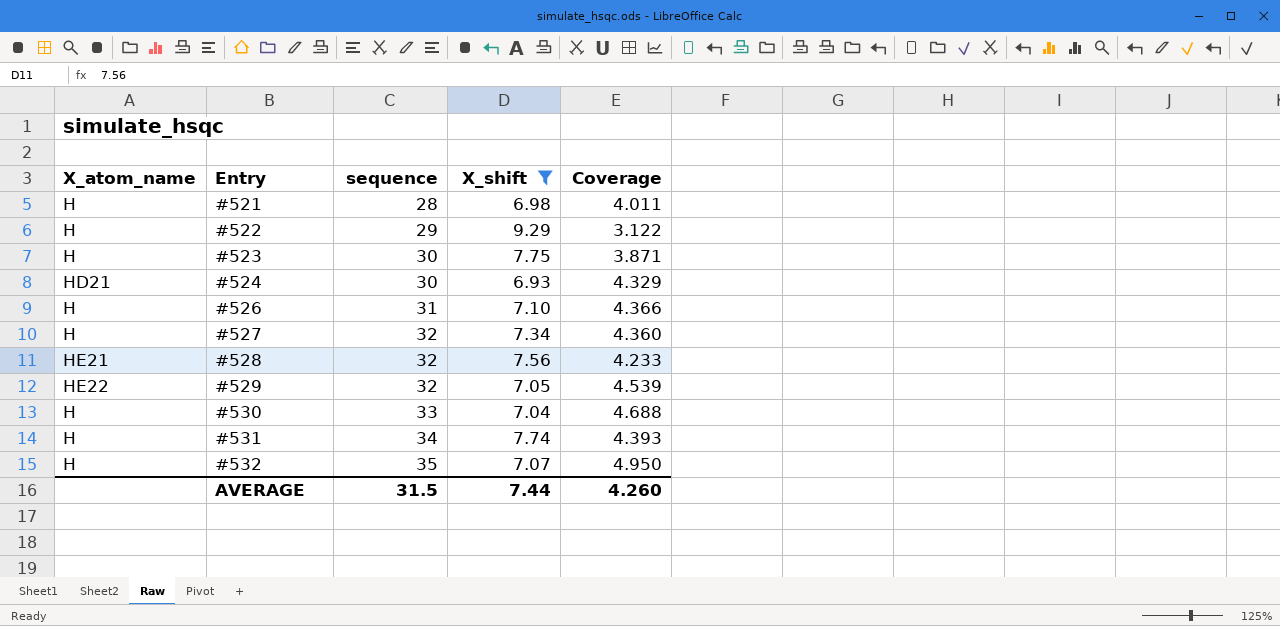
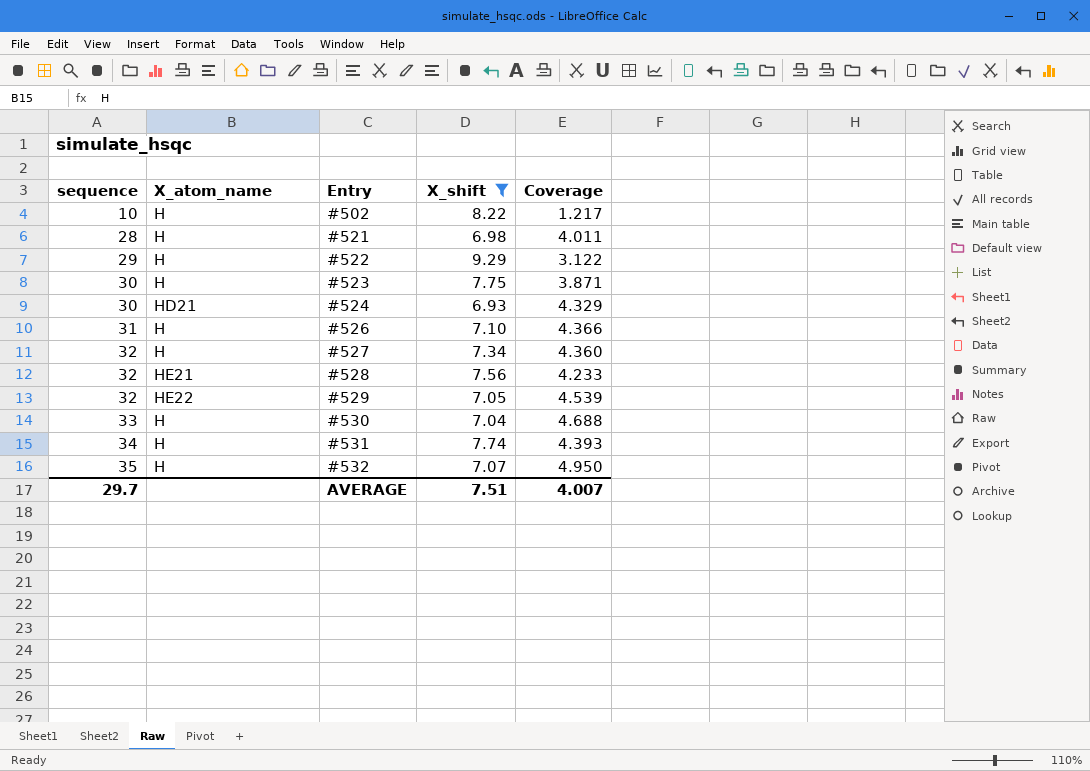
column sequence | position: 3 -> 1
row #502: none -> 10 | H | 8.22 | 1.217
AVERAGE | sequence: 31.5 -> 29.7
AVERAGE | X_shift: 7.44 -> 7.51
AVERAGE | Coverage: 4.260 -> 4.007

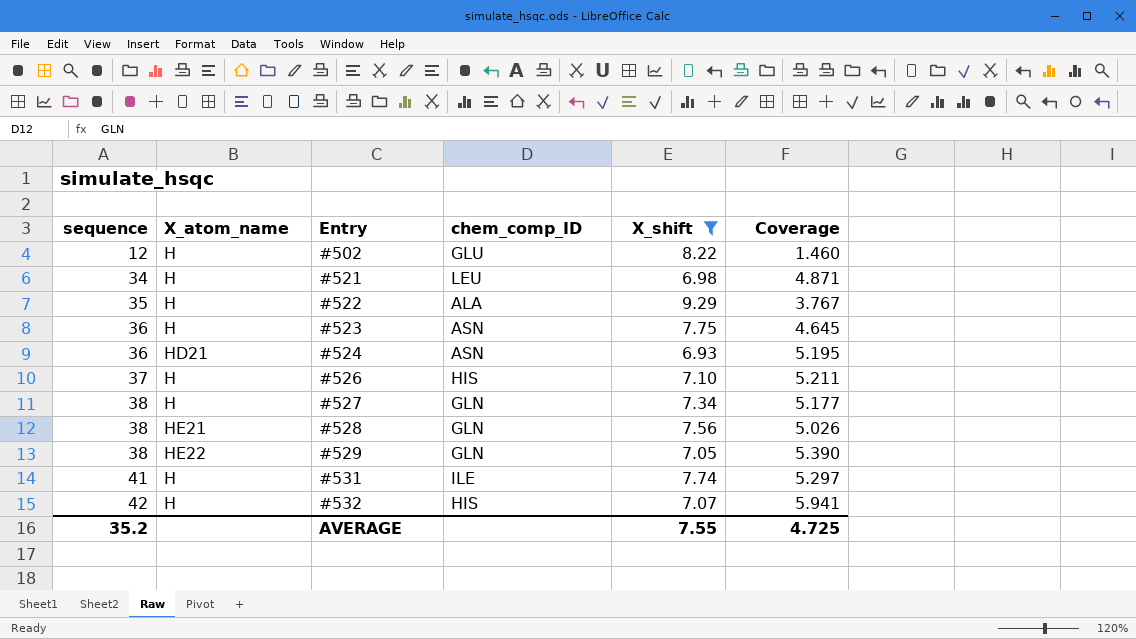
column chem_comp_ID | position: none -> 4
row #530: 33 | H | 7.04 | 4.688 -> none
#502 | sequence: 10 -> 12
#502 | Coverage: 1.217 -> 1.460
#521 | sequence: 28 -> 34
#521 | Coverage: 4.011 -> 4.871
#522 | sequence: 29 -> 35
#522 | Coverage: 3.122 -> 3.767
#523 | sequence: 30 -> 36
#523 | Coverage: 3.871 -> 4.645
#524 | sequence: 30 -> 36
#524 | Coverage: 4.329 -> 5.195
#526 | sequence: 31 -> 37
#526 | Coverage: 4.366 -> 5.211
#527 | sequence: 32 -> 38
#527 | Coverage: 4.360 -> 5.177
#528 | sequence: 32 -> 38
#528 | Coverage: 4.233 -> 5.026
#529 | sequence: 32 -> 38
#529 | Coverage: 4.539 -> 5.390
#531 | sequence: 34 -> 41
#531 | Coverage: 4.393 -> 5.297
#532 | sequence: 35 -> 42
#532 | Coverage: 4.950 -> 5.941
AVERAGE | sequence: 29.7 -> 35.2
AVERAGE | X_shift: 7.51 -> 7.55
AVERAGE | Coverage: 4.007 -> 4.725

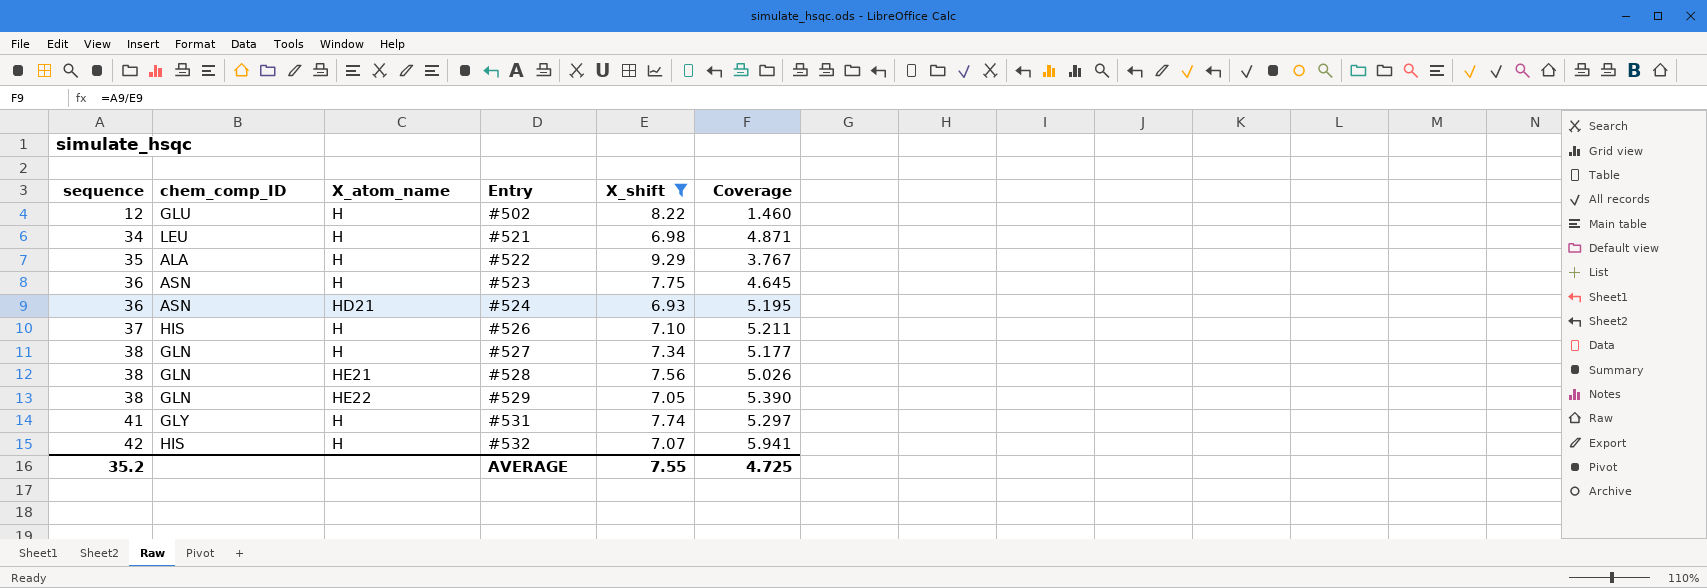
column chem_comp_ID | position: 4 -> 2
#531 | chem_comp_ID: ILE -> GLY

